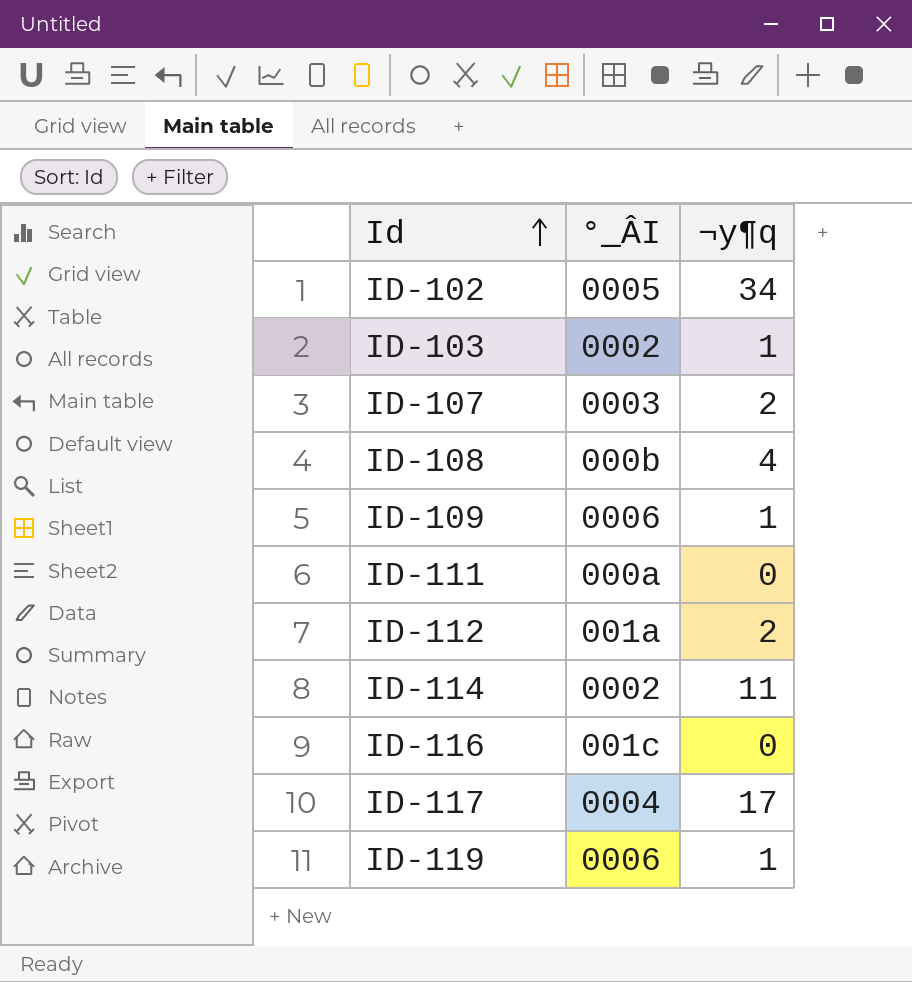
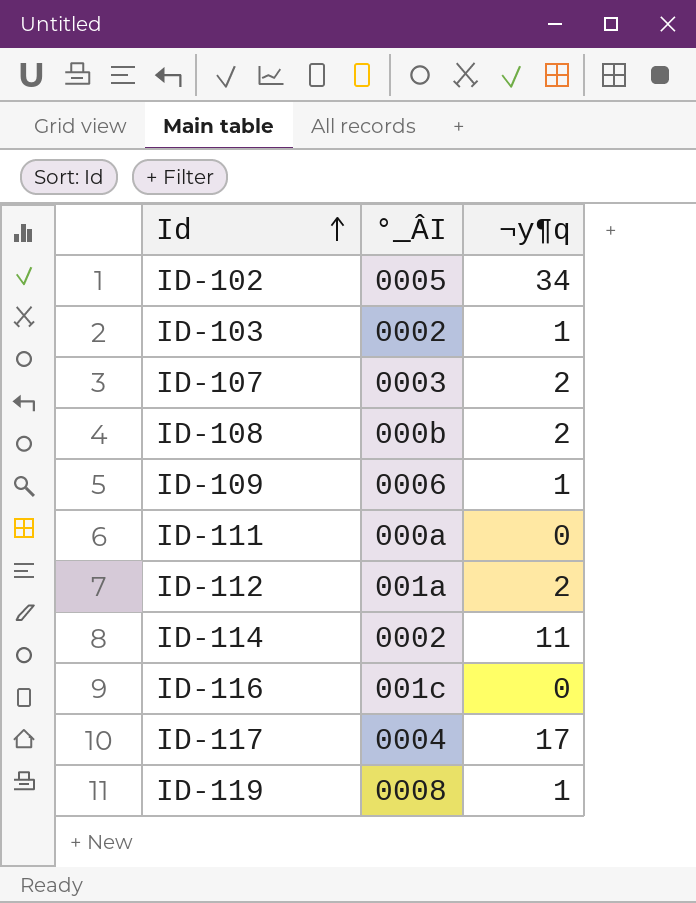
ID-108 | ¬y¶q: 4 -> 2
ID-119 | °_ÂI: 0006 -> 0008

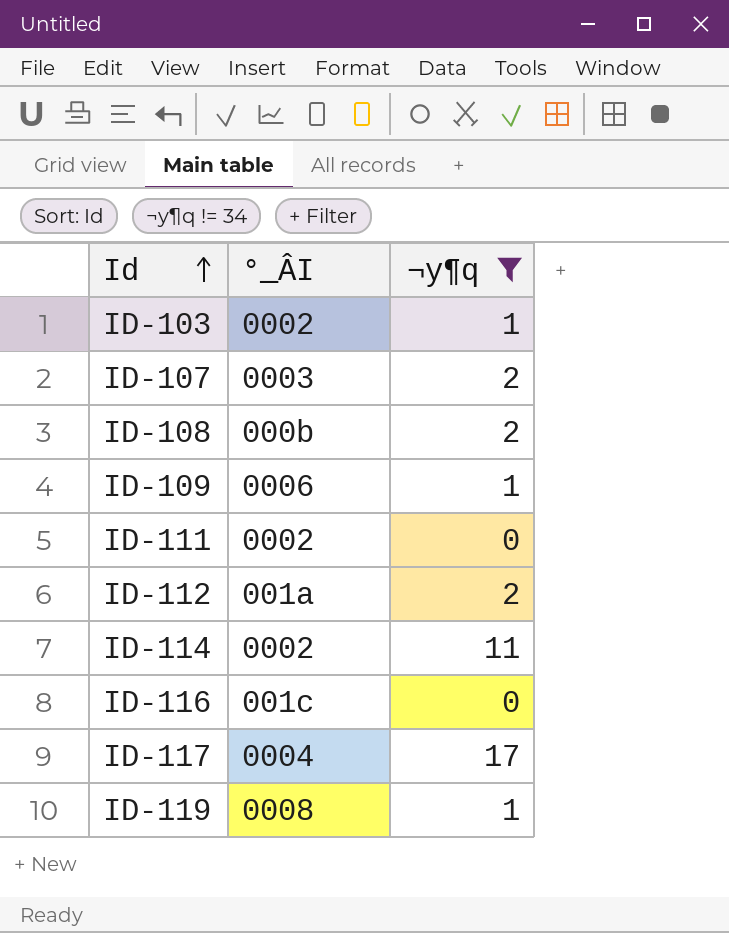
filter: none -> ¬y¶q != 34
ID-111 | °_ÂI: 000a -> 0002

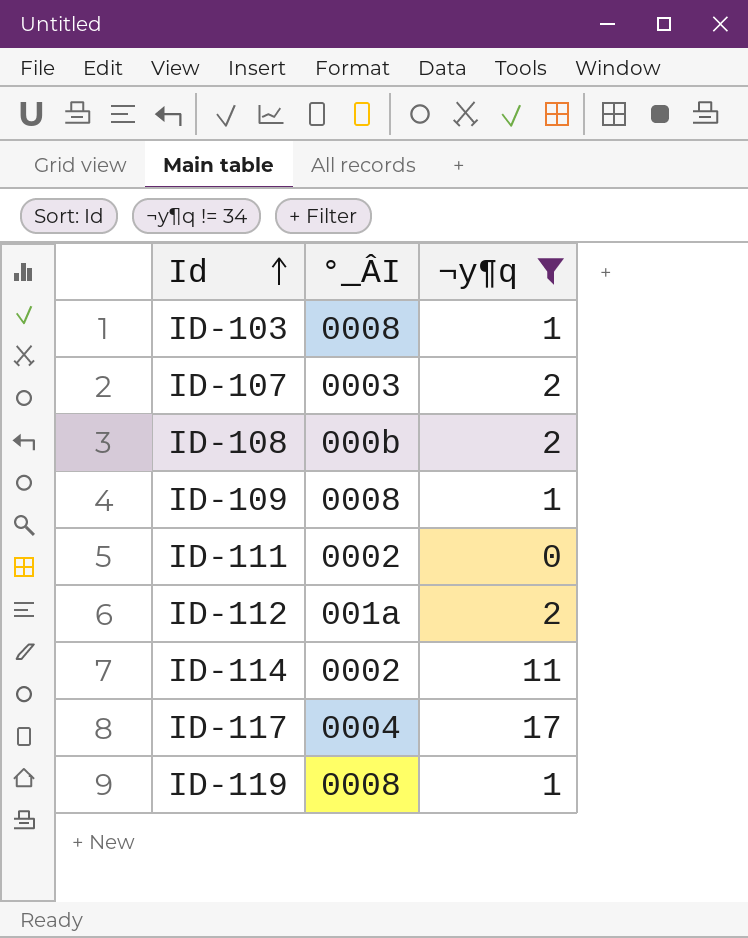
row ID-116: 001c | 0 -> none
ID-103 | °_ÂI: 0002 -> 0008
ID-109 | °_ÂI: 0006 -> 0008

